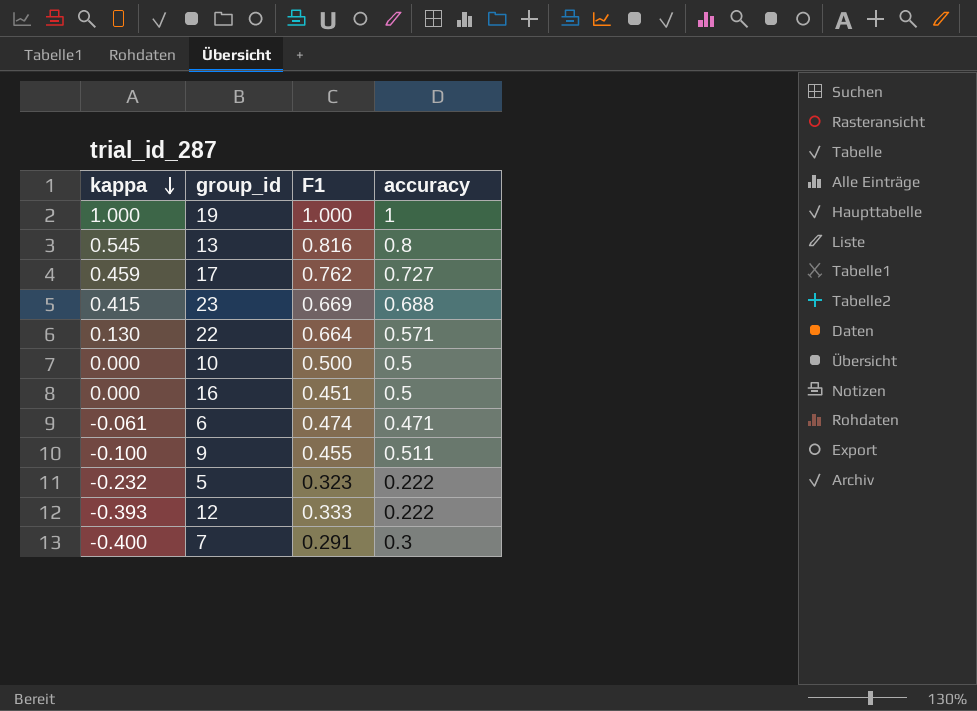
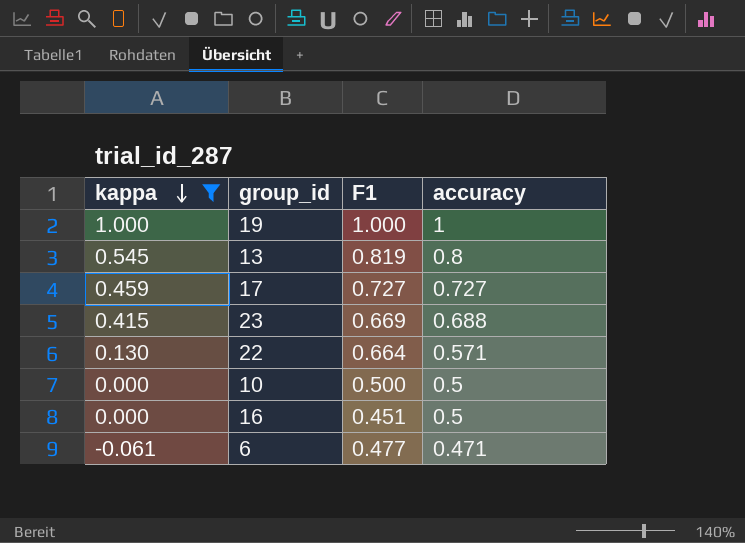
filter: none -> kappa >= -0.061
13 | F1: 0.816 -> 0.819
17 | F1: 0.762 -> 0.727
6 | F1: 0.474 -> 0.477

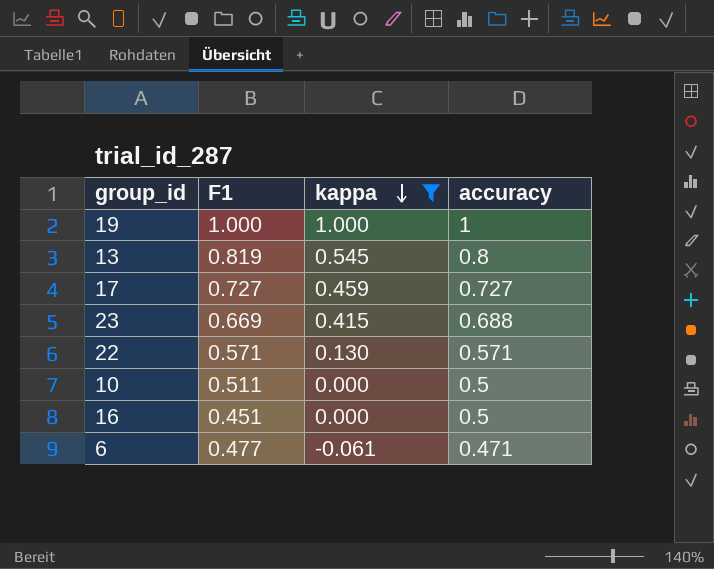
column kappa | position: 1 -> 3
22 | F1: 0.664 -> 0.571
10 | F1: 0.500 -> 0.511

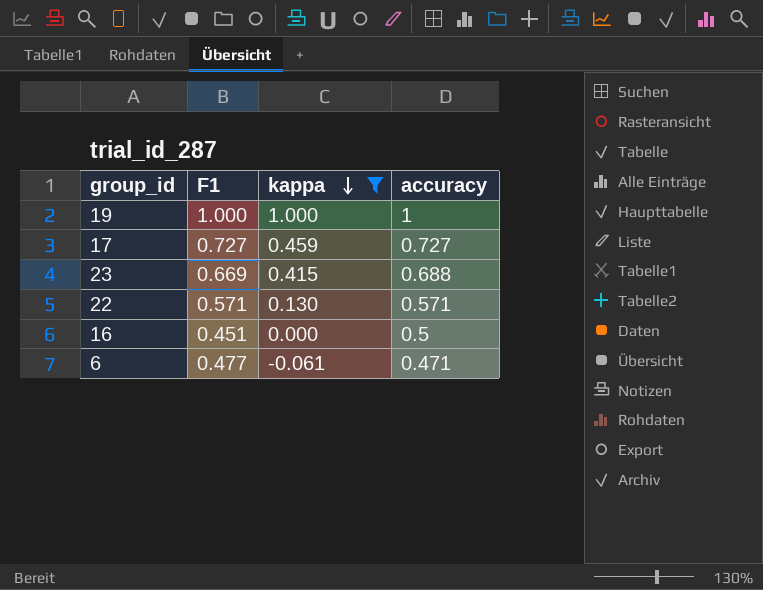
row 13: 0.819 | 0.545 | 0.8 -> none
row 10: 0.511 | 0.000 | 0.5 -> none

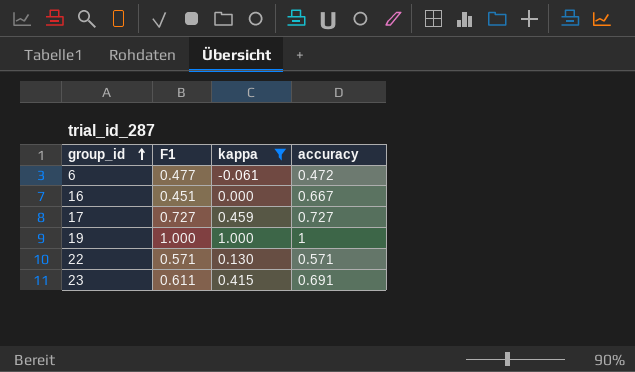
row order: kappa descending -> group_id ascending
6 | accuracy: 0.471 -> 0.472
16 | accuracy: 0.5 -> 0.667
23 | F1: 0.669 -> 0.611
23 | accuracy: 0.688 -> 0.691

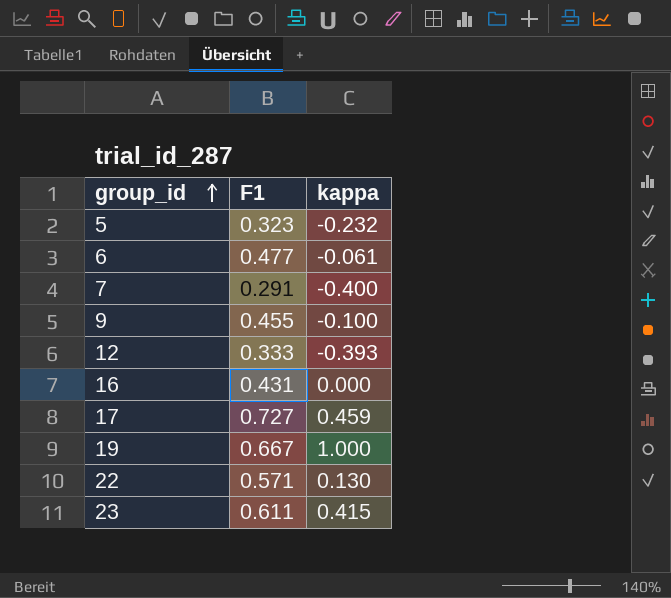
filter: kappa >= -0.061 -> none
column accuracy | position: 4 -> none
16 | F1: 0.451 -> 0.431
19 | F1: 1.000 -> 0.667

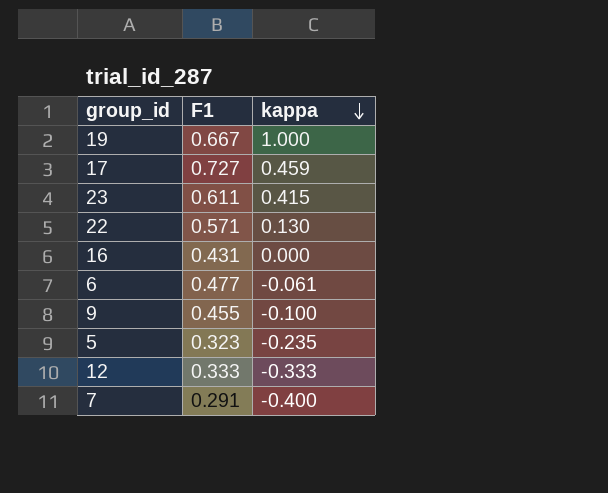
row order: group_id ascending -> kappa descending
5 | kappa: -0.232 -> -0.235
12 | kappa: -0.393 -> -0.333

